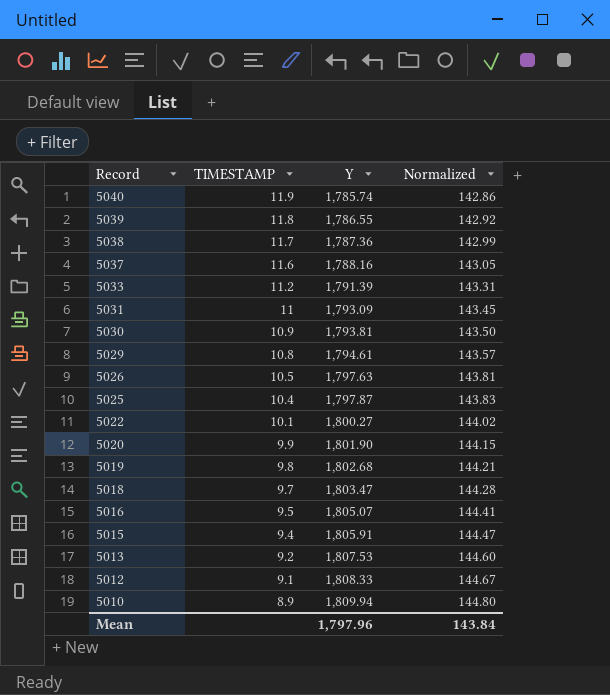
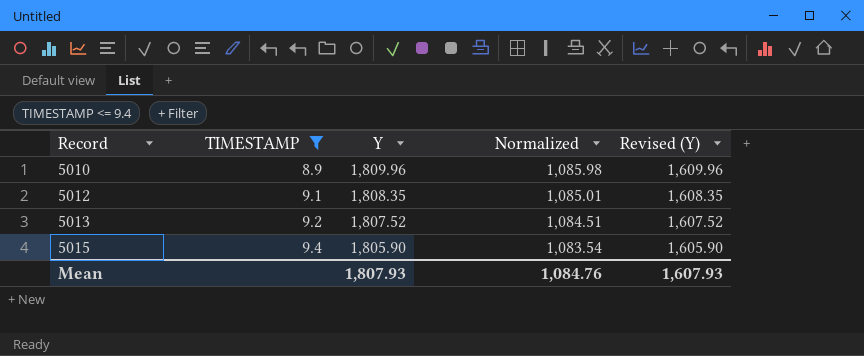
filter: none -> TIMESTAMP <= 9.4
row order: Record descending -> Record ascending
column Normalized | formula: [Y] * 0.08 -> [Y] * 0.6
column Revised (Y) | formula: none -> [Y] - 200
5010 | Y: 1,809.94 -> 1,809.96
5012 | Y: 1,808.33 -> 1,808.35
5013 | Y: 1,807.53 -> 1,807.52
5015 | Y: 1,805.91 -> 1,805.90
Mean | Y: 1,797.96 -> 1,807.93
Mean | Normalized: 143.84 -> 1,084.76

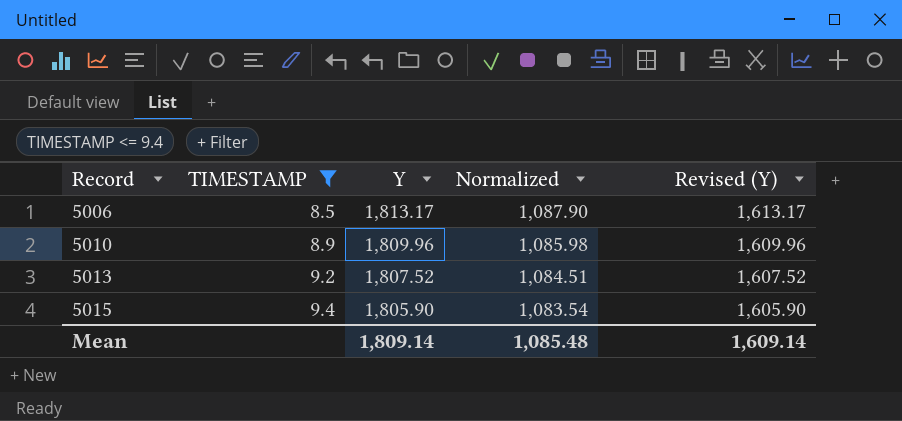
row 5012: 9.1 | 1,808.35 | 1,085.01 | 1,608.35 -> none
row 5006: none -> 8.5 | 1,813.17 | 1,087.90 | 1,613.17
Mean | Y: 1,807.93 -> 1,809.14
Mean | Normalized: 1,084.76 -> 1,085.48
Mean | Revised (Y): 1,607.93 -> 1,609.14

